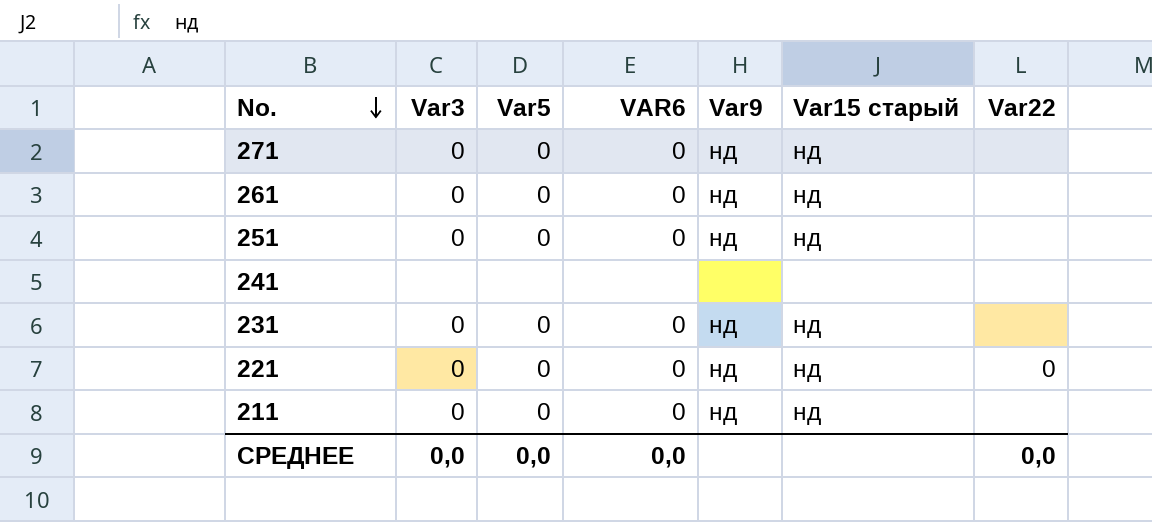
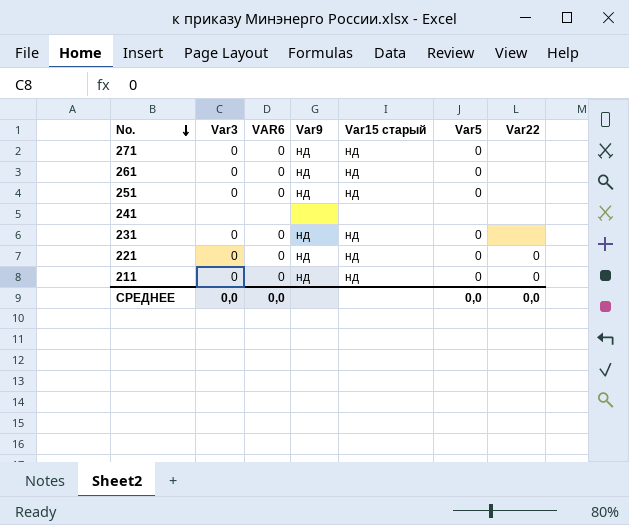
column Var5 | position: 3 -> 6
211 | Var22: none -> 0

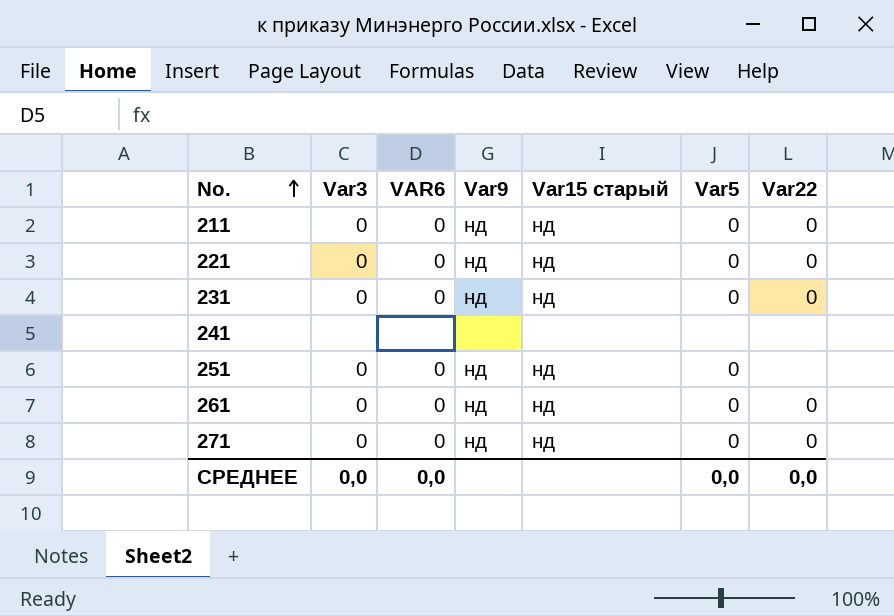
row order: No. descending -> No. ascending
231 | Var22: none -> 0
261 | Var22: none -> 0
271 | Var22: none -> 0

